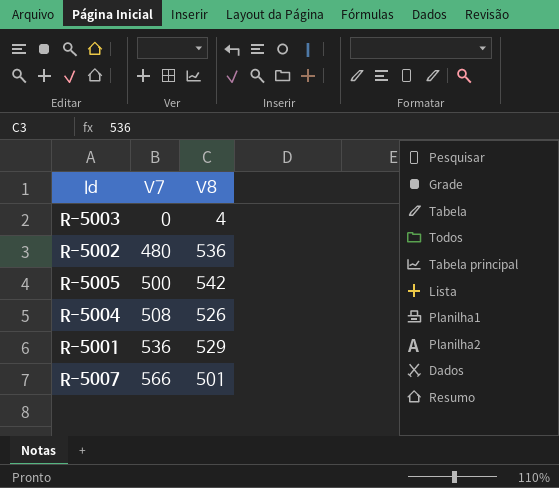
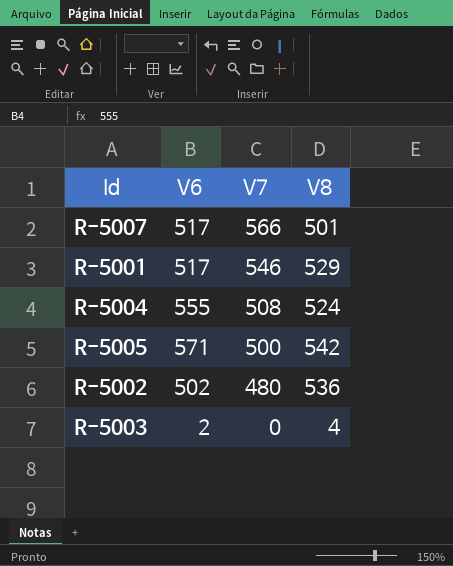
row order: V7 ascending -> V7 descending
column V6 | position: none -> 2
R-5001 | V7: 536 -> 546
R-5004 | V8: 526 -> 524

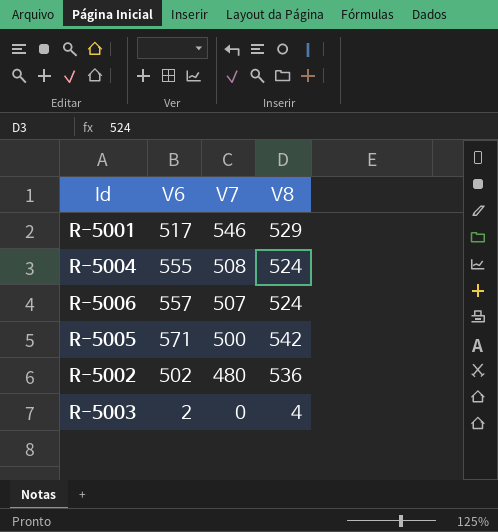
row R-5007: 517 | 566 | 501 -> none
row R-5006: none -> 557 | 507 | 524

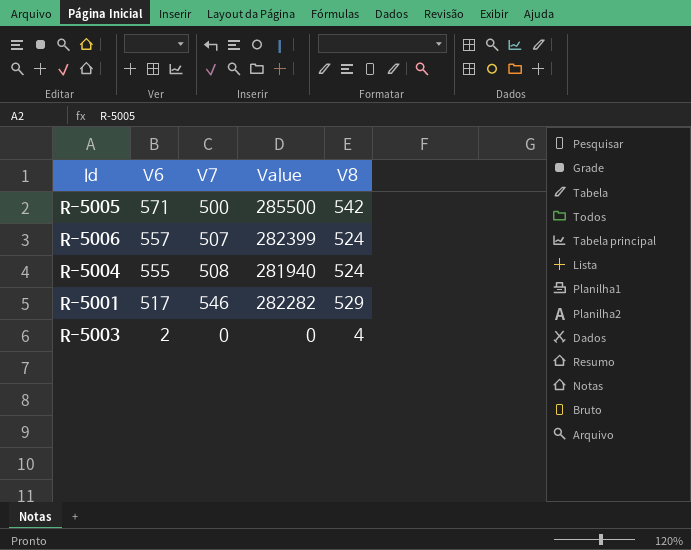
row order: V7 descending -> V6 descending
column Value | formula: none -> [V6] * [V7]
row R-5002: 502 | 480 | 536 -> none

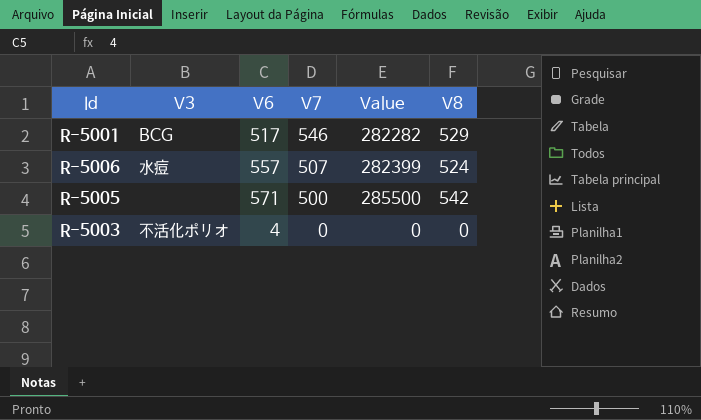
row order: V6 descending -> V7 descending
column V3 | position: none -> 2
row R-5004: 555 | 508 | 281940 | 524 -> none
R-5003 | V6: 2 -> 4
R-5003 | V8: 4 -> 0

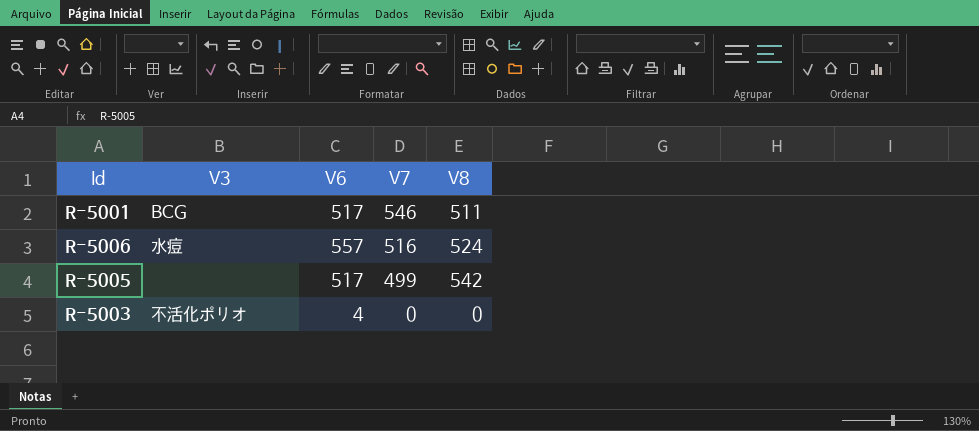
column Value | formula: [V6] * [V7] -> none
R-5001 | V8: 529 -> 511
R-5006 | V7: 507 -> 516
R-5005 | V6: 571 -> 517
R-5005 | V7: 500 -> 499

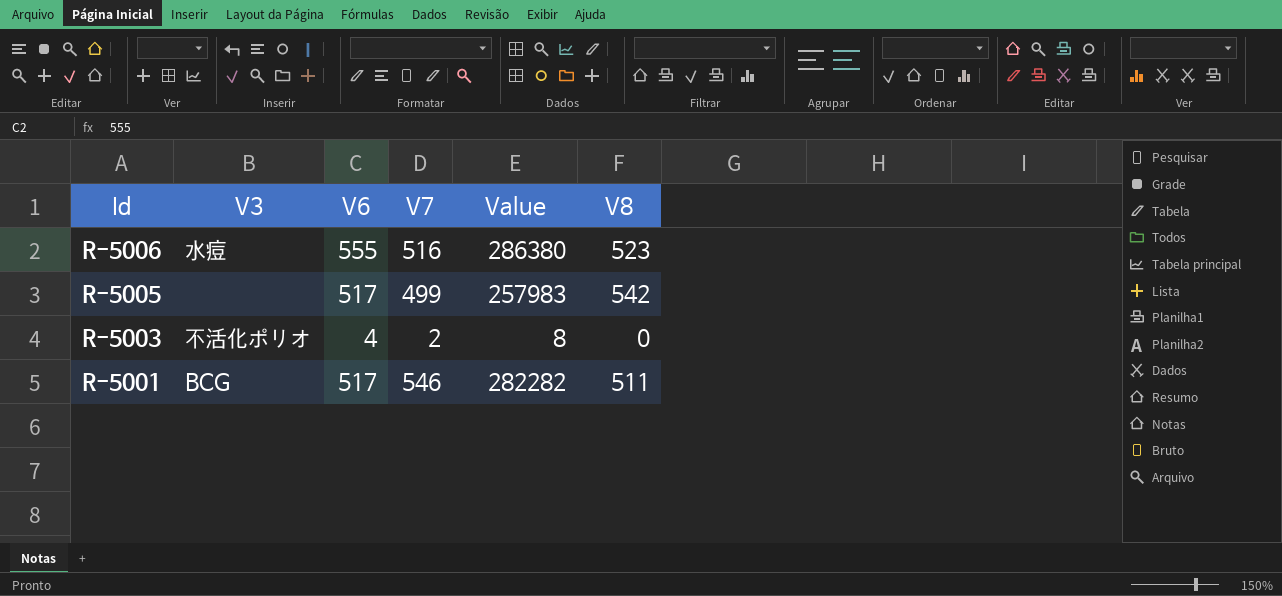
row order: V7 descending -> Id descending
column Value | formula: none -> [V6] * [V7]
R-5006 | V6: 557 -> 555
R-5006 | V8: 524 -> 523
R-5003 | V7: 0 -> 2

